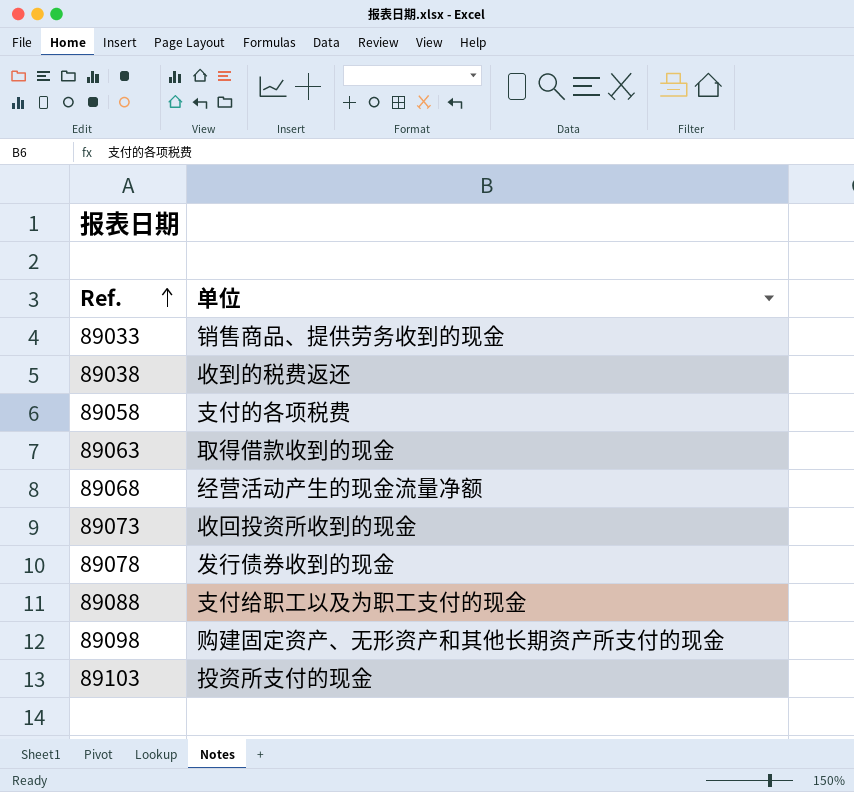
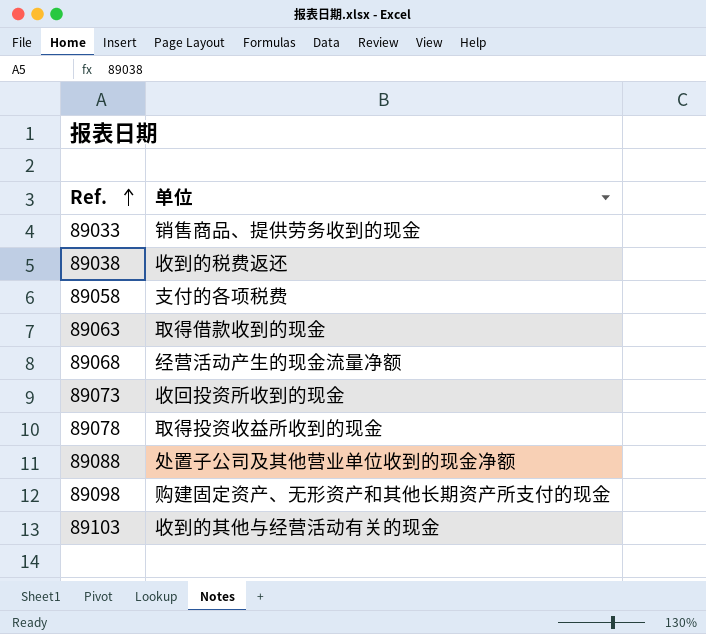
89078 | 单位: 发行债券收到的现金 -> 取得投资收益所收到的现金
89088 | 单位: 支付给职工以及为职工支付的现金 -> 处置子公司及其他营业单位收到的现金净额
89103 | 单位: 投资所支付的现金 -> 收到的其他与经营活动有关的现金

